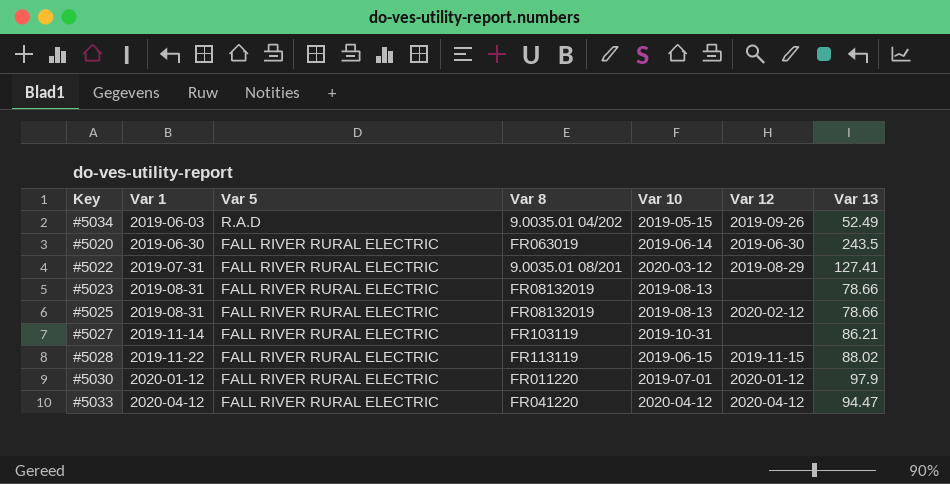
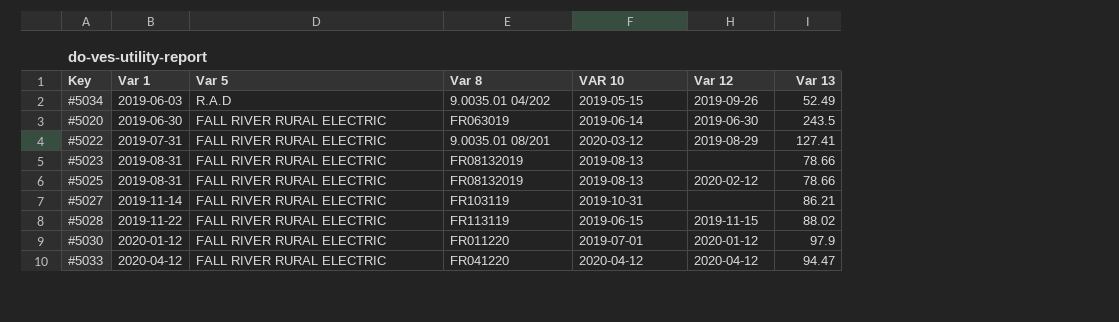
column name: Var 10 -> VAR 10

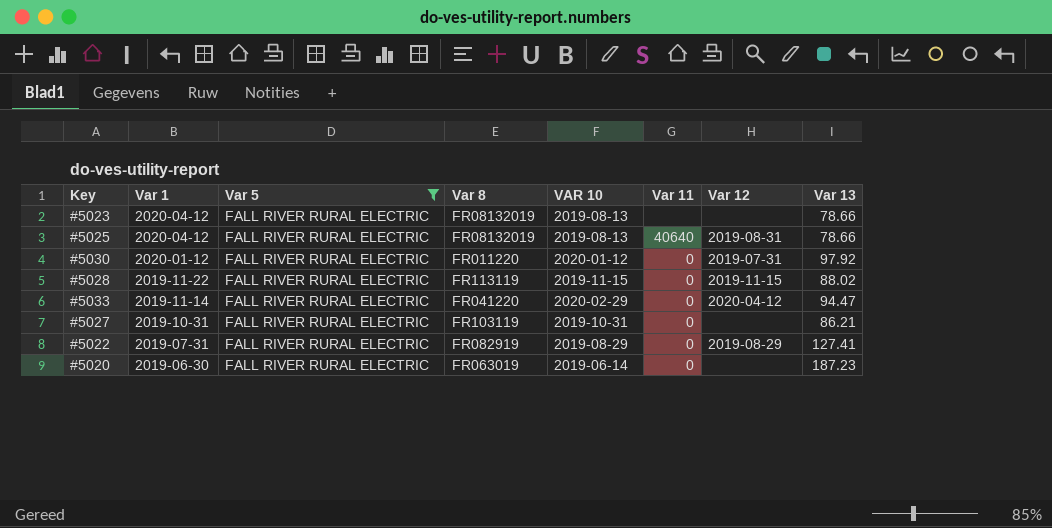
filter: none -> Var 5 = FALL RIVER RURAL ELECTRIC
row order: Var 1 ascending -> Var 1 descending
column Var 11 | position: none -> 6
#5023 | Var 1: 2019-08-31 -> 2020-04-12
#5025 | Var 1: 2019-08-31 -> 2020-04-12
#5025 | Var 12: 2020-02-12 -> 2019-08-31
#5030 | VAR 10: 2019-07-01 -> 2020-01-12
#5030 | Var 12: 2020-01-12 -> 2019-07-31
#5030 | Var 13: 97.9 -> 97.92
#5028 | VAR 10: 2019-06-15 -> 2019-11-15
#5033 | Var 1: 2020-04-12 -> 2019-11-14
#5033 | VAR 10: 2020-04-12 -> 2020-02-29
#5027 | Var 1: 2019-11-14 -> 2019-10-31
#5022 | Var 8: 9.0035.01 08/201 -> FR082919
#5022 | VAR 10: 2020-03-12 -> 2019-08-29
#5020 | Var 12: 2019-06-30 -> none
#5020 | Var 13: 243.5 -> 187.23

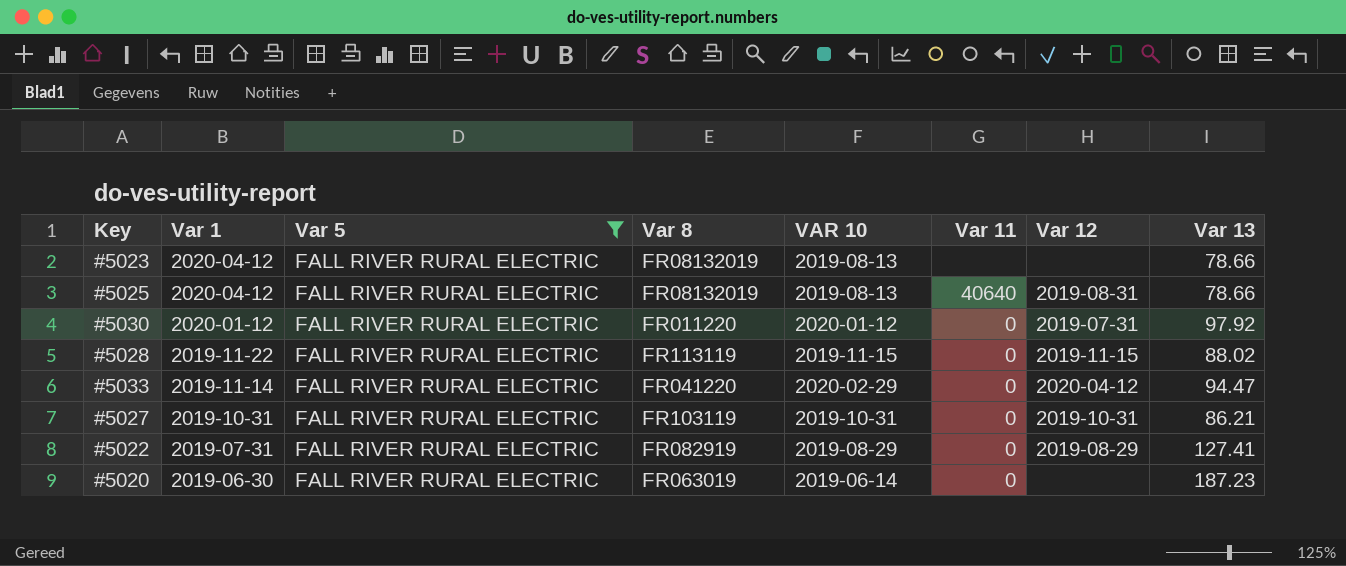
#5027 | Var 12: none -> 2019-10-31

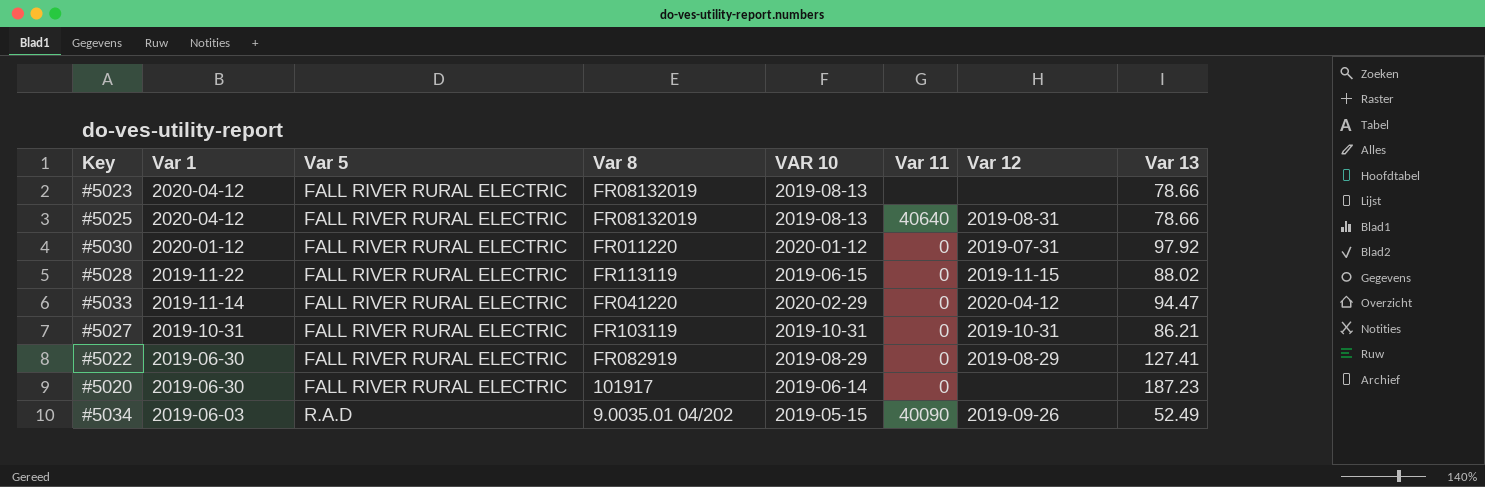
filter: Var 5 = FALL RIVER RURAL ELECTRIC -> none
#5028 | VAR 10: 2019-11-15 -> 2019-06-15
#5022 | Var 1: 2019-07-31 -> 2019-06-30
#5020 | Var 8: FR063019 -> 101917

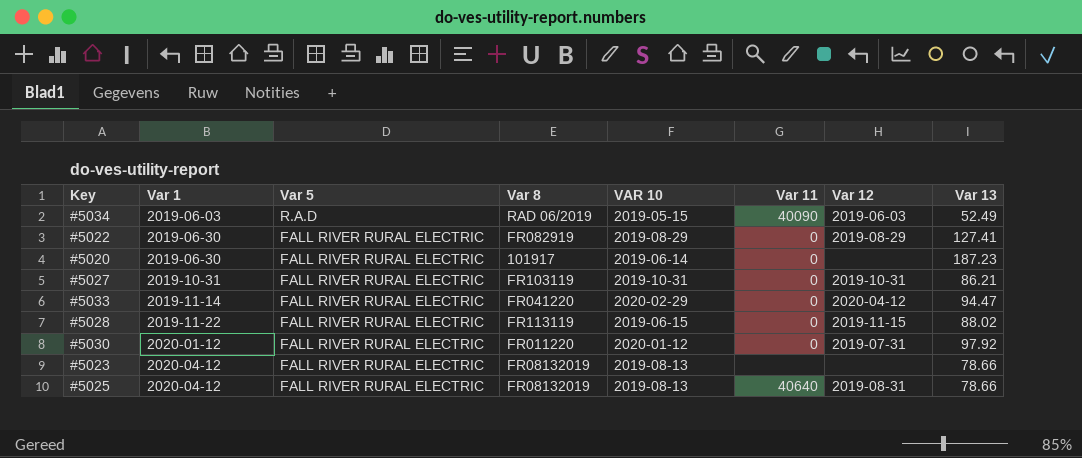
row order: Var 1 descending -> Var 1 ascending
#5034 | Var 8: 9.0035.01 04/202 -> RAD 06/2019
#5034 | Var 12: 2019-09-26 -> 2019-06-03

